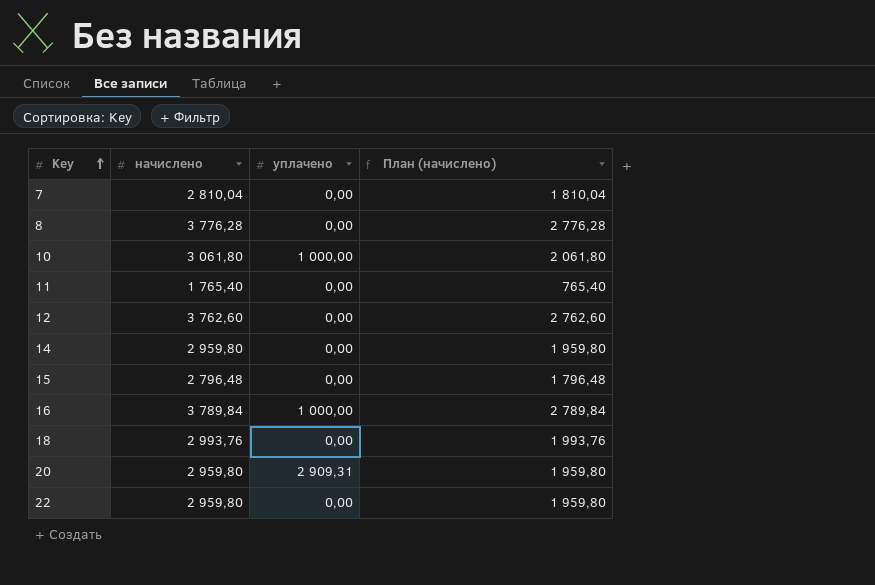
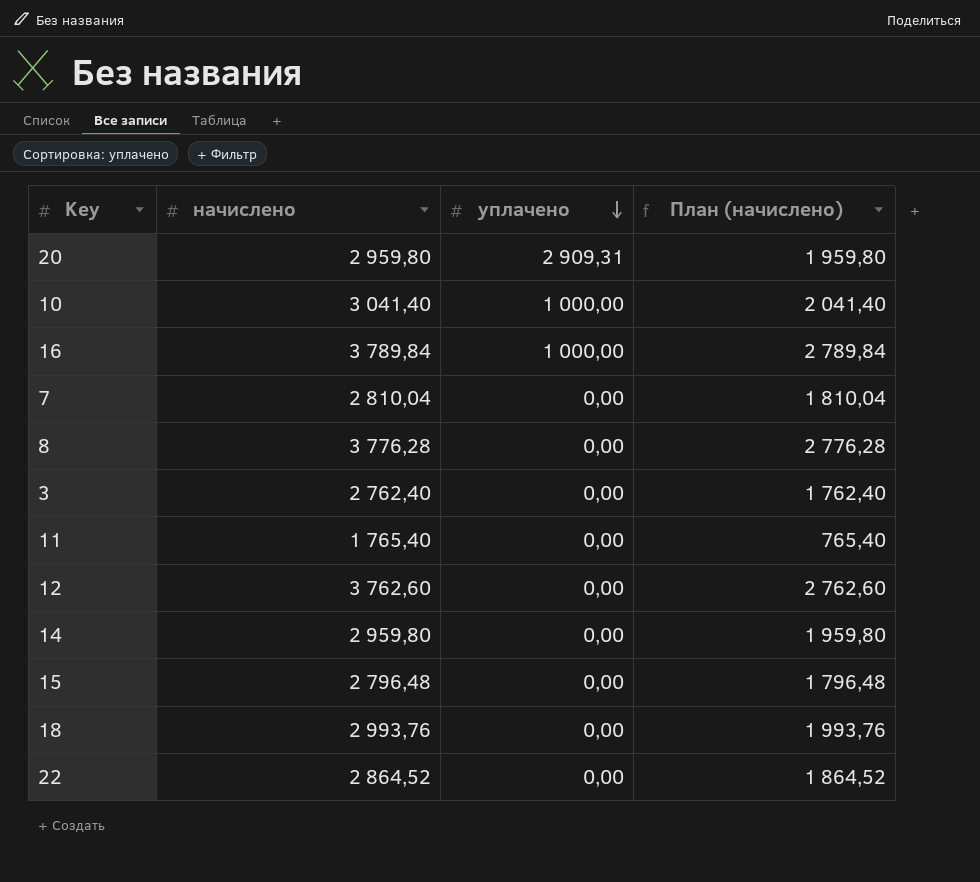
row order: Key ascending -> уплачено descending
10 | начислено: 3 061,80 -> 3 041,40
10 | План (начислено): 2 061,80 -> 2 041,40
row 3: none -> 2 762,40 | 0,00 | 1 762,40
22 | начислено: 2 959,80 -> 2 864,52
22 | План (начислено): 1 959,80 -> 1 864,52

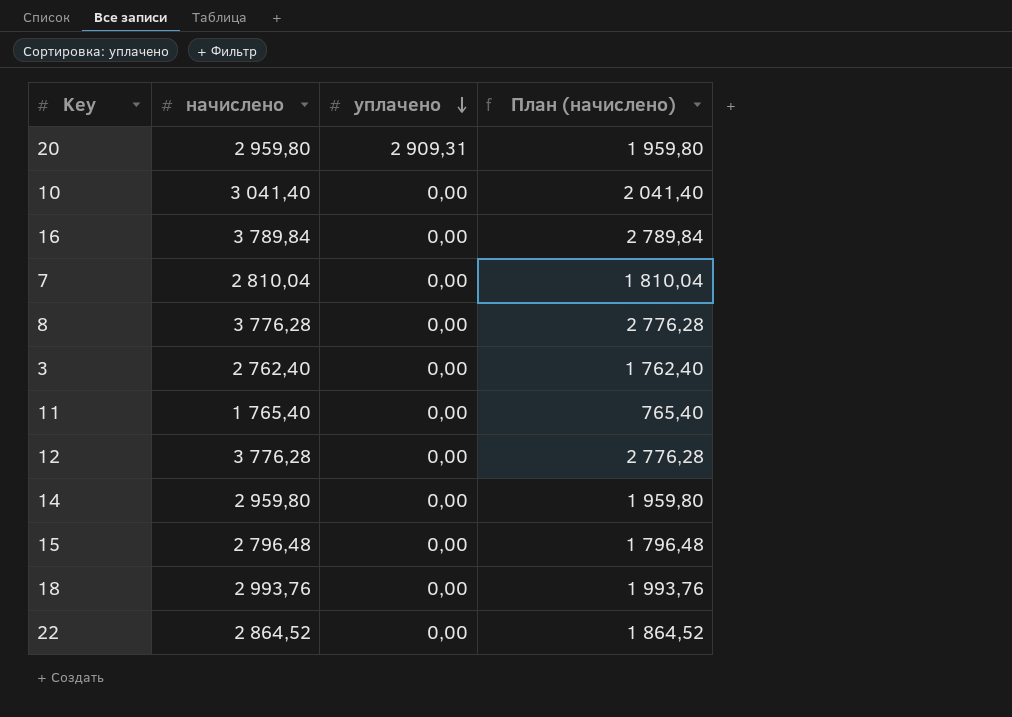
10 | уплачено: 1 000,00 -> 0,00
16 | уплачено: 1 000,00 -> 0,00
12 | начислено: 3 762,60 -> 3 776,28
12 | План (начислено): 2 762,60 -> 2 776,28

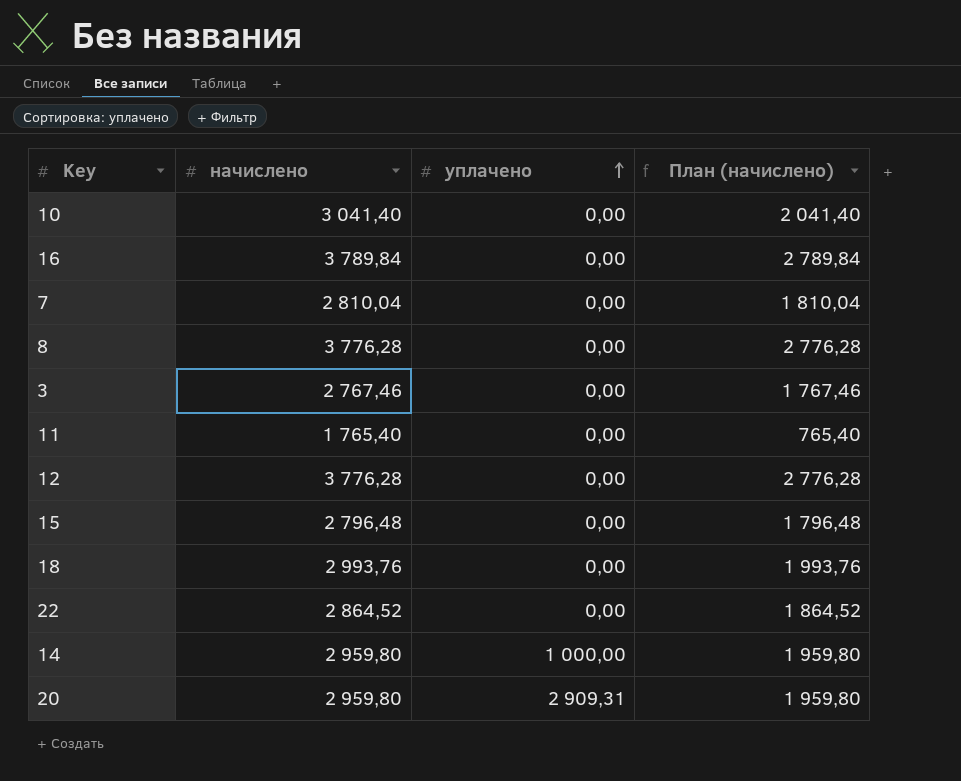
row order: уплачено descending -> уплачено ascending
3 | начислено: 2 762,40 -> 2 767,46
3 | План (начислено): 1 762,40 -> 1 767,46
14 | уплачено: 0,00 -> 1 000,00

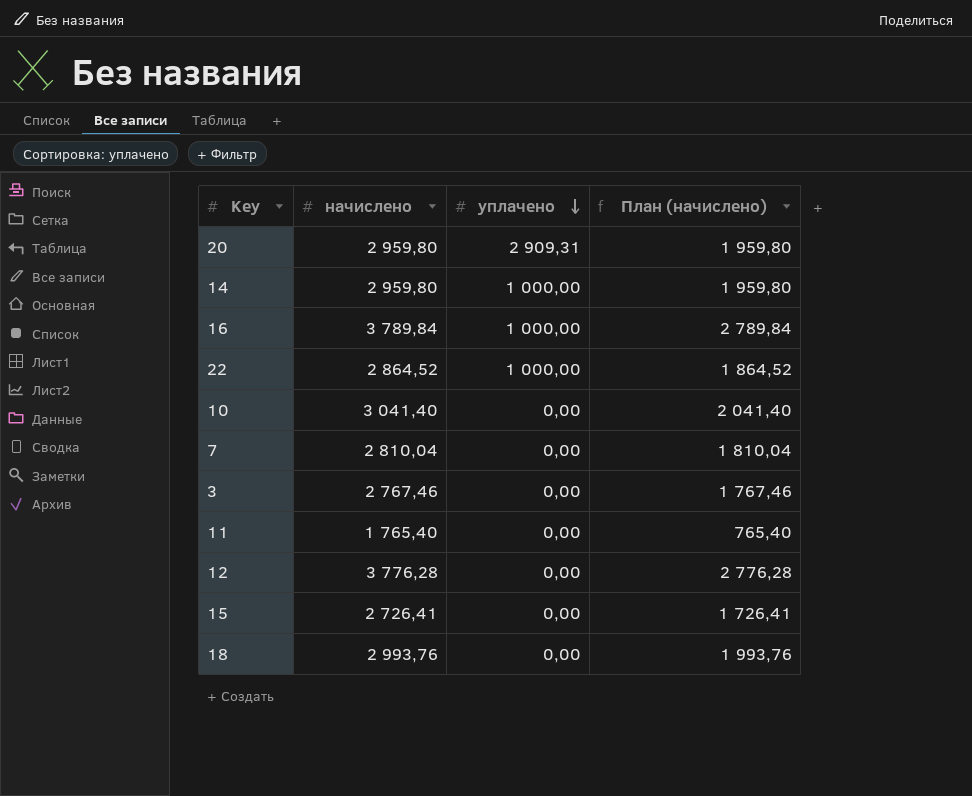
row order: уплачено ascending -> уплачено descending
row 8: 3 776,28 | 0,00 | 2 776,28 -> none
16 | уплачено: 0,00 -> 1 000,00
22 | уплачено: 0,00 -> 1 000,00
15 | начислено: 2 796,48 -> 2 726,41
15 | План (начислено): 1 796,48 -> 1 726,41

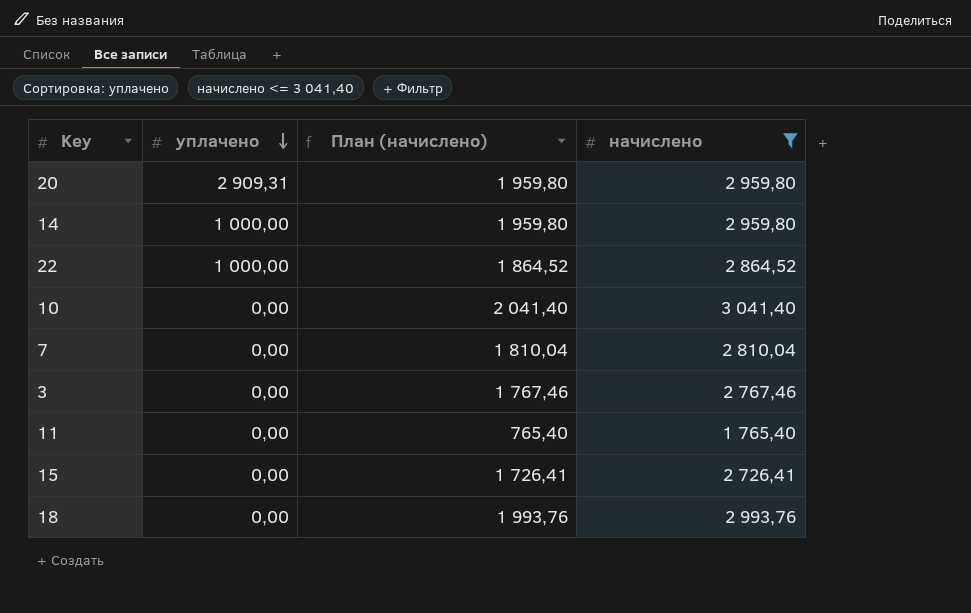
filter: none -> начислено <= 3 041,40
column начислено | position: 2 -> 4

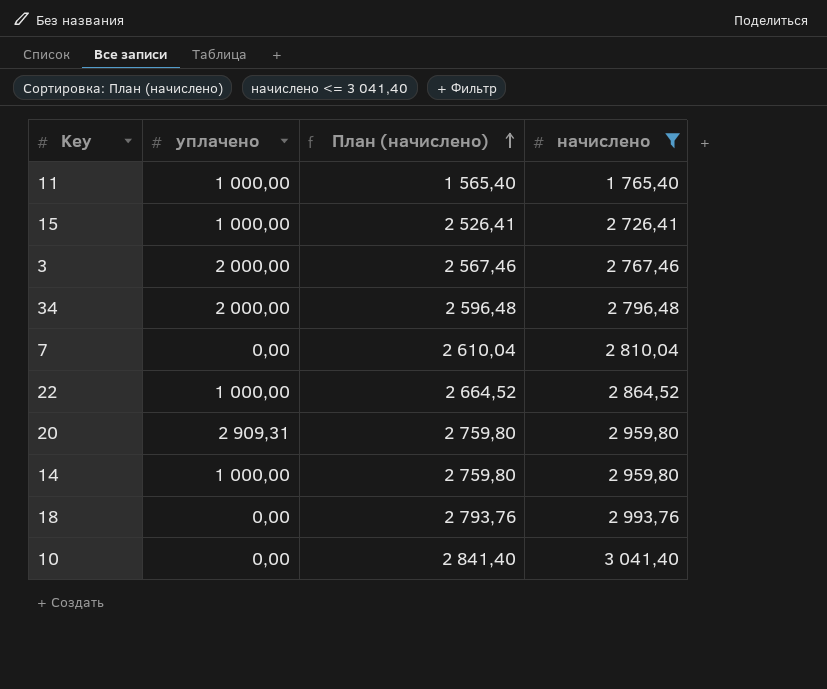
row order: уплачено descending -> План (начислено) ascending
column План (начислено) | formula: [начислено] - 1000 -> [начислено] - 200
11 | уплачено: 0,00 -> 1 000,00
15 | уплачено: 0,00 -> 1 000,00
3 | уплачено: 0,00 -> 2 000,00
row 34: none -> 2 000,00 | 2 596,48 | 2 796,48

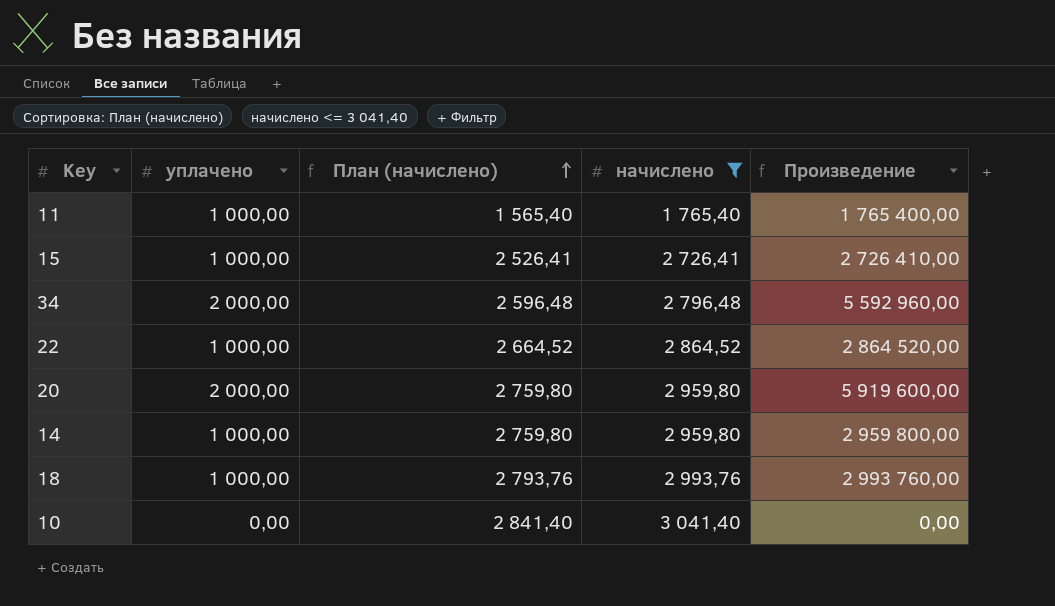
column Произведение | formula: none -> [уплачено] * [начислено]
row 3: 2 000,00 | 2 567,46 | 2 767,46 -> none
row 7: 0,00 | 2 610,04 | 2 810,04 -> none
20 | уплачено: 2 909,31 -> 2 000,00
18 | уплачено: 0,00 -> 1 000,00

